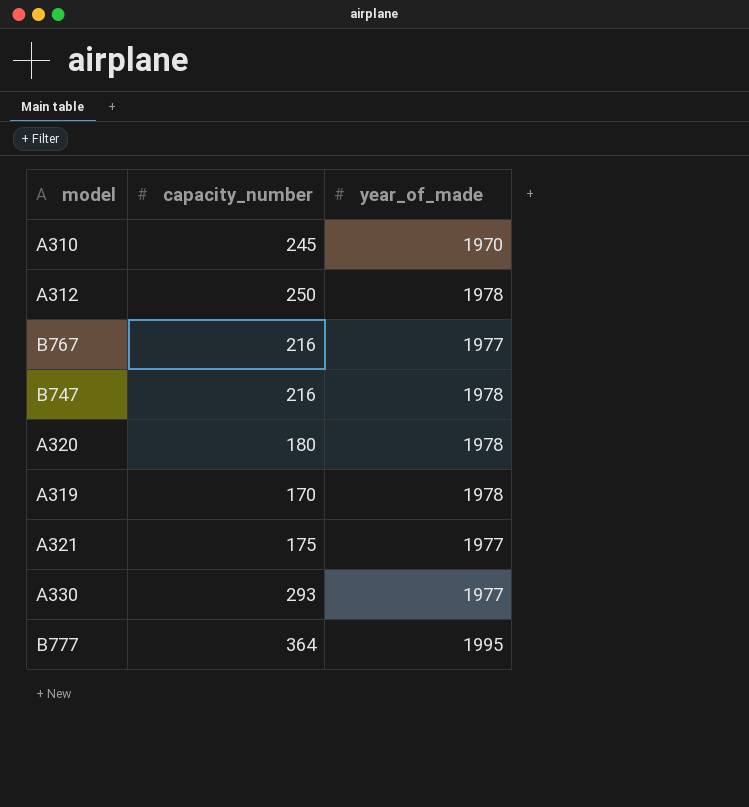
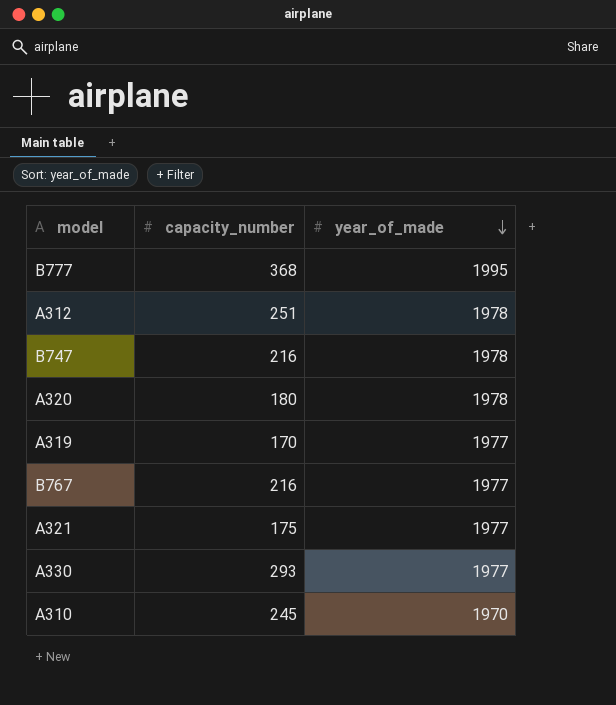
row order: none -> year_of_made descending
B777 | capacity_number: 364 -> 368
A312 | capacity_number: 250 -> 251
A319 | year_of_made: 1978 -> 1977

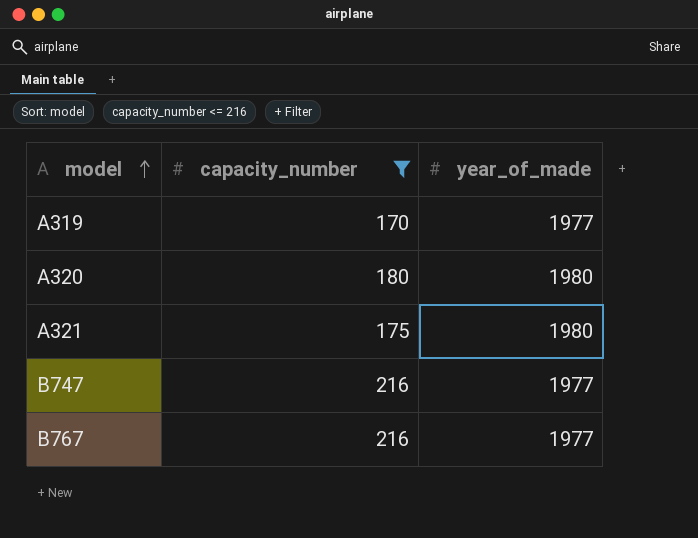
filter: none -> capacity_number <= 216
row order: year_of_made descending -> model ascending
A320 | year_of_made: 1978 -> 1980
A321 | year_of_made: 1977 -> 1980
B747 | year_of_made: 1978 -> 1977

